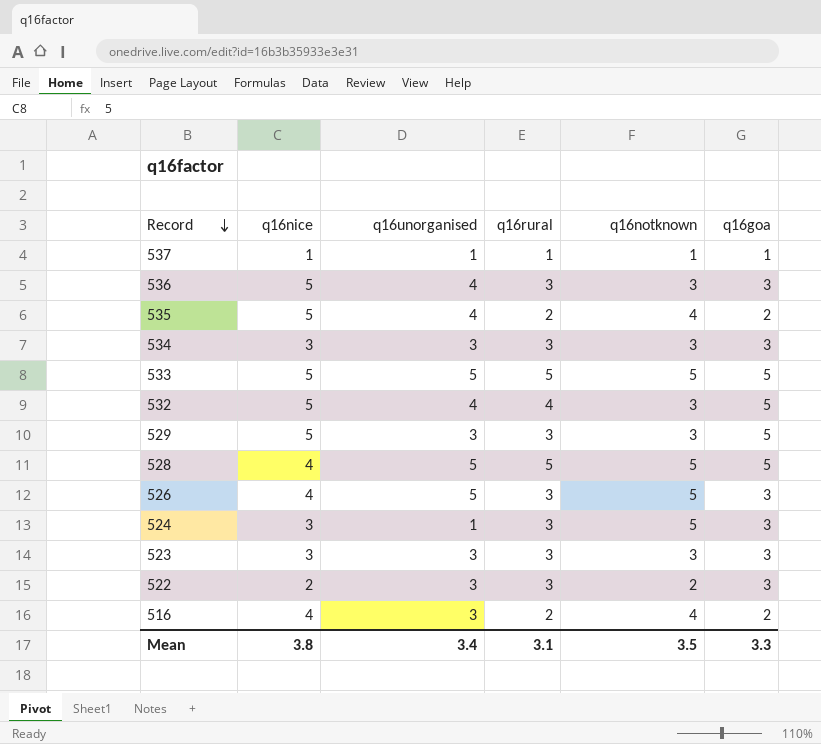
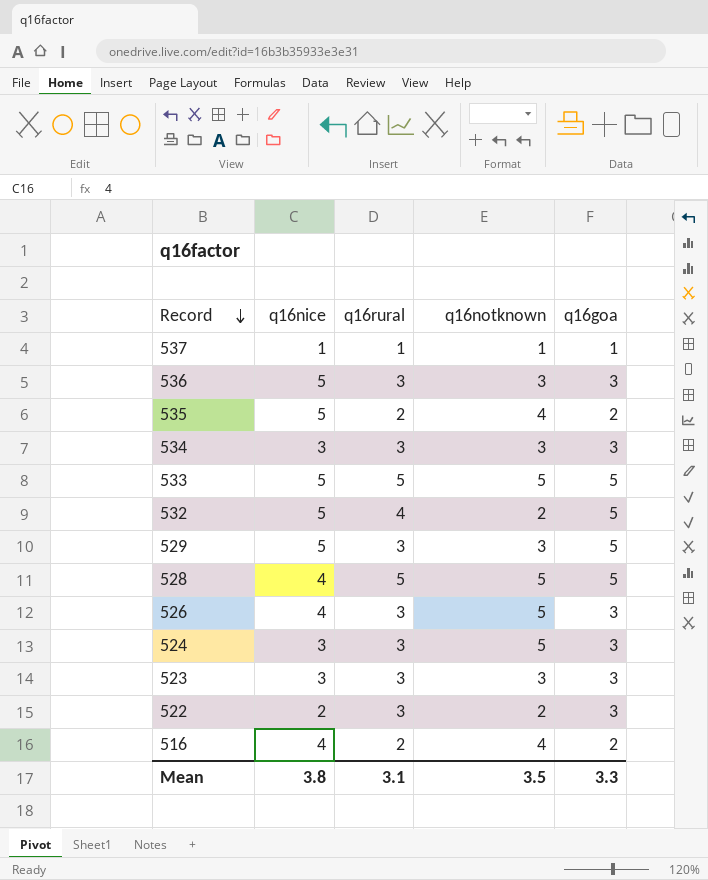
column q16unorganised | position: 3 -> none
532 | q16notknown: 3 -> 2

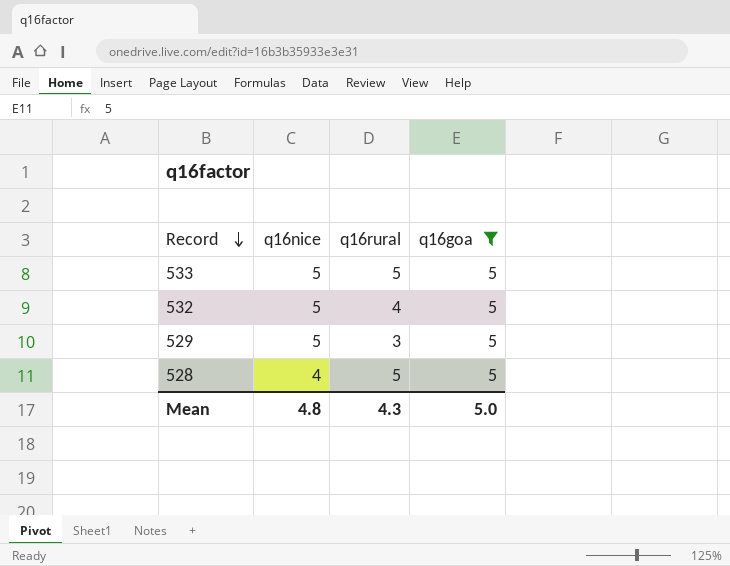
filter: none -> q16goa = 5
column q16notknown | position: 4 -> none
Mean | q16nice: 3.8 -> 4.8
Mean | q16rural: 3.1 -> 4.3
Mean | q16goa: 3.3 -> 5.0

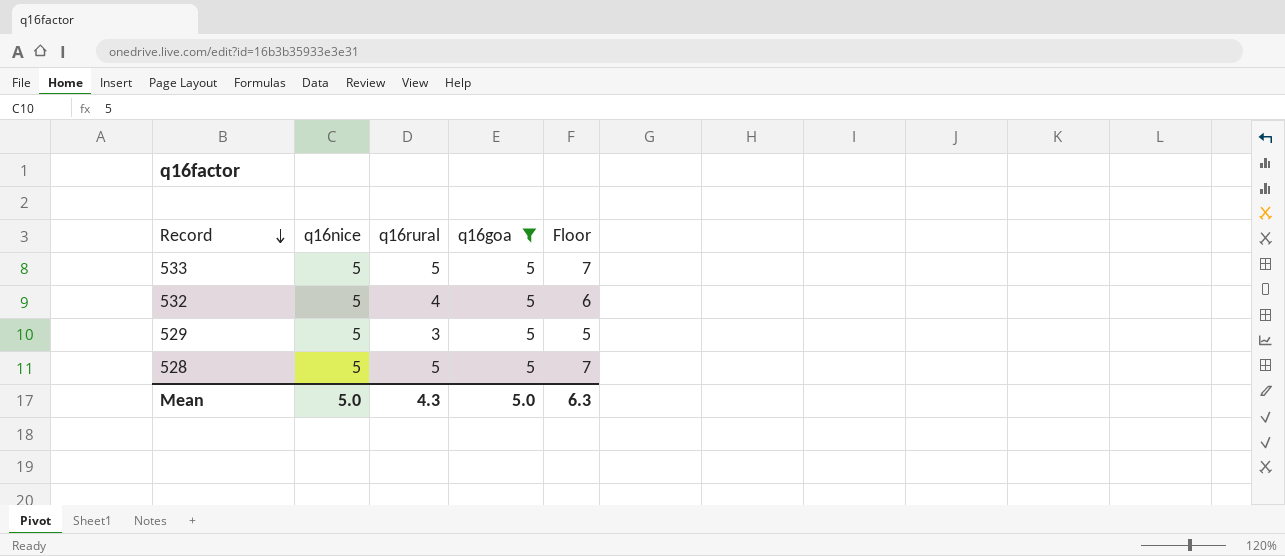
column Floor | formula: none -> [q16rural] + 2
528 | q16nice: 4 -> 5
Mean | q16nice: 4.8 -> 5.0

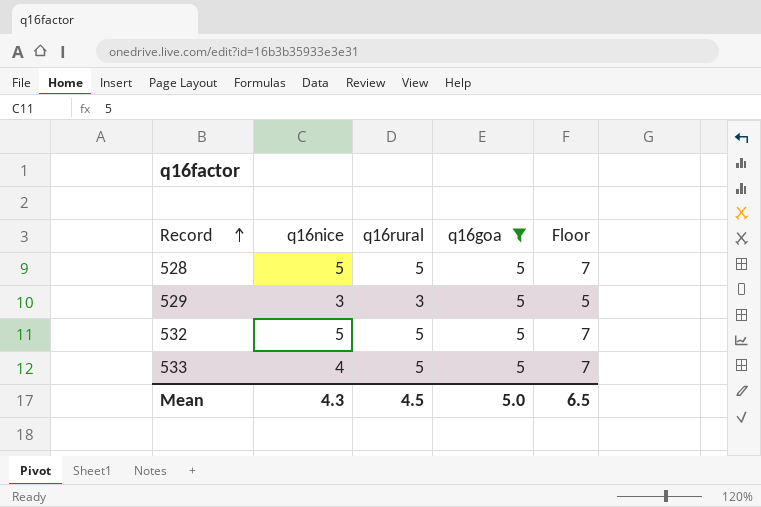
row order: Record descending -> Record ascending
529 | q16nice: 5 -> 3
532 | q16rural: 4 -> 5
532 | Floor: 6 -> 7
533 | q16nice: 5 -> 4
Mean | q16nice: 5.0 -> 4.3
Mean | q16rural: 4.3 -> 4.5
Mean | Floor: 6.3 -> 6.5

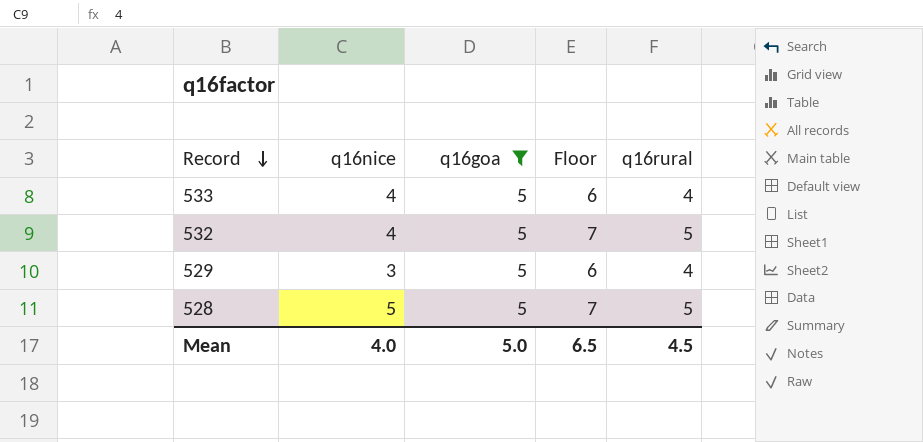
row order: Record ascending -> Record descending
column q16rural | position: 3 -> 5
533 | Floor: 7 -> 6
533 | q16rural: 5 -> 4
532 | q16nice: 5 -> 4
529 | Floor: 5 -> 6
529 | q16rural: 3 -> 4
Mean | q16nice: 4.3 -> 4.0

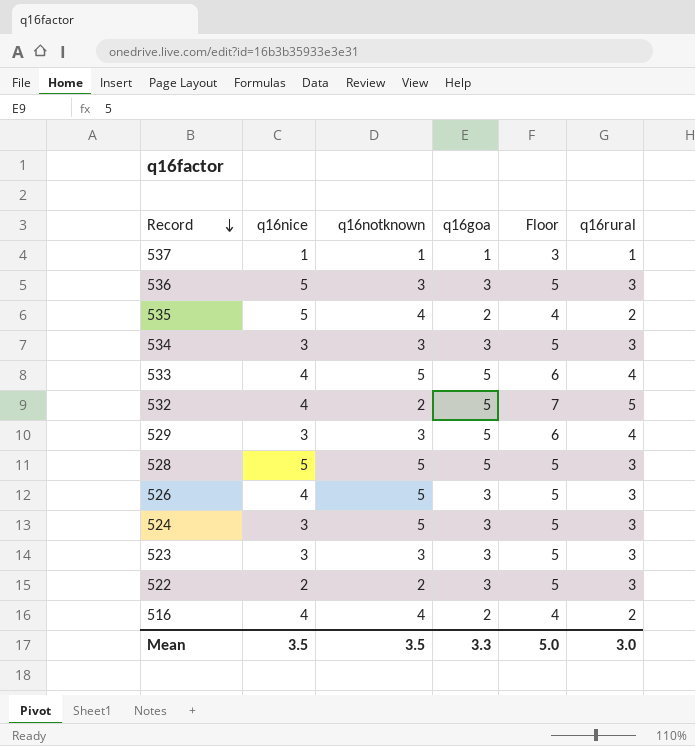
filter: q16goa = 5 -> none
column q16notknown | position: none -> 3
528 | Floor: 7 -> 5
528 | q16rural: 5 -> 3
Mean | q16nice: 4.0 -> 3.5
Mean | q16goa: 5.0 -> 3.3
Mean | Floor: 6.5 -> 5.0
Mean | q16rural: 4.5 -> 3.0

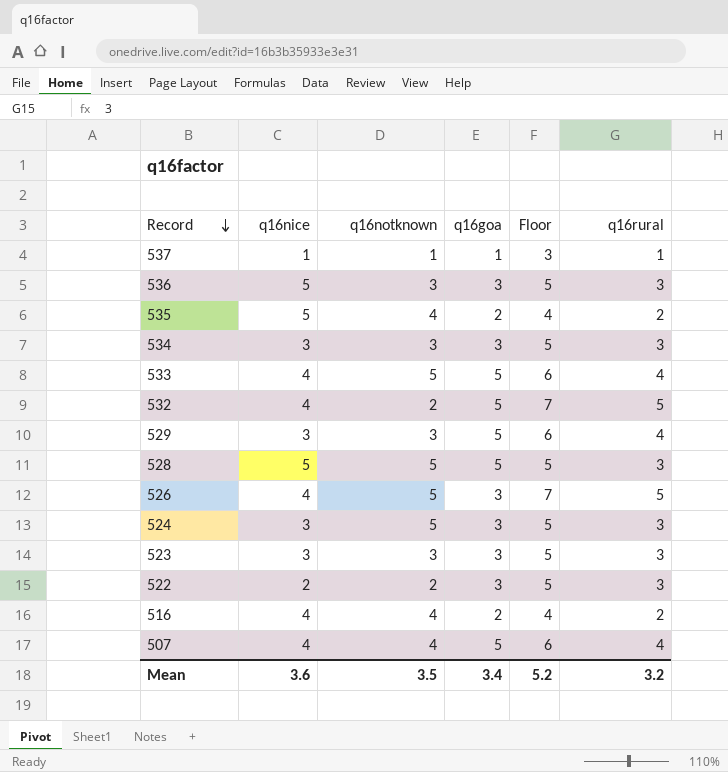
526 | Floor: 5 -> 7
526 | q16rural: 3 -> 5
row 507: none -> 4 | 4 | 5 | 6 | 4
Mean | q16nice: 3.5 -> 3.6
Mean | q16goa: 3.3 -> 3.4
Mean | Floor: 5.0 -> 5.2
Mean | q16rural: 3.0 -> 3.2

